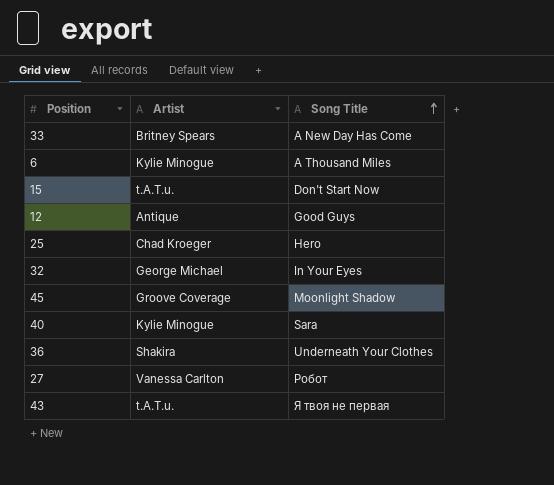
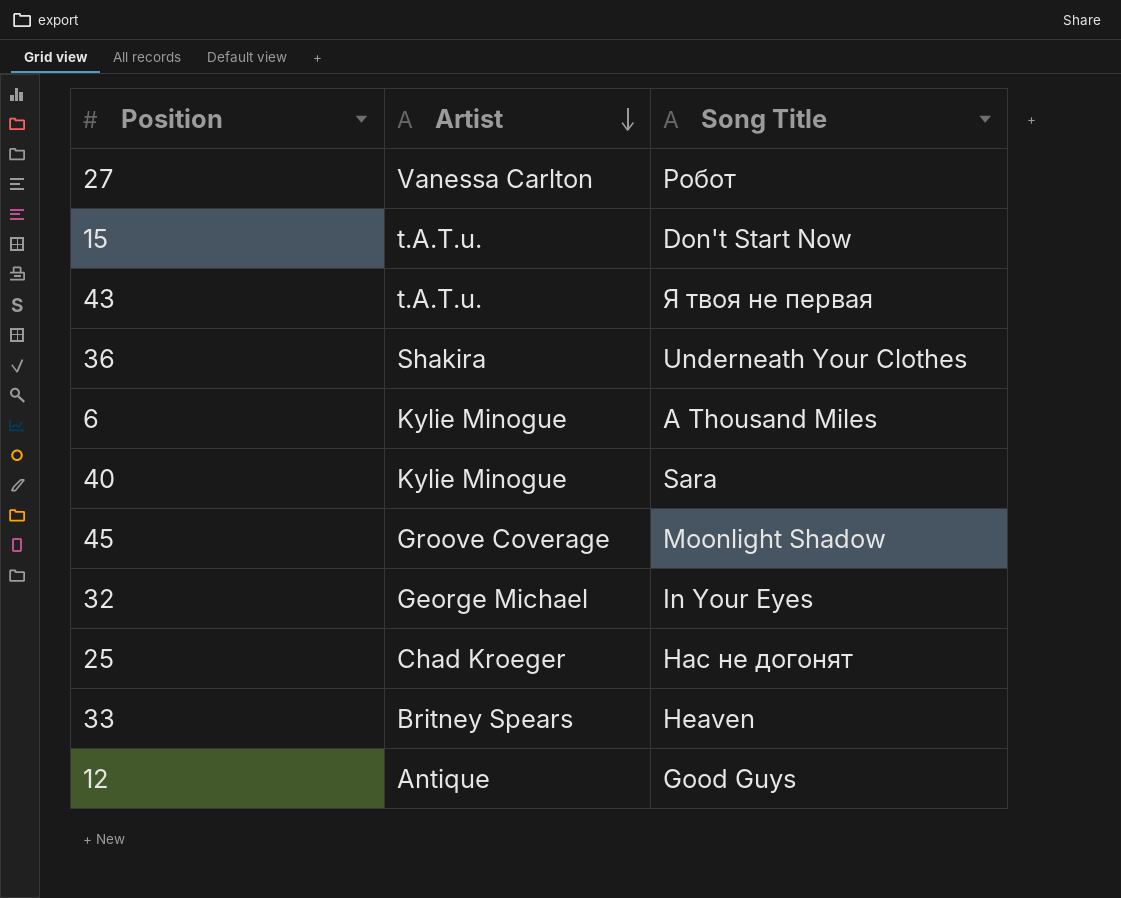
row order: Song Title ascending -> Artist descending
25 | Song Title: Hero -> Нас не догонят
33 | Song Title: A New Day Has Come -> Heaven

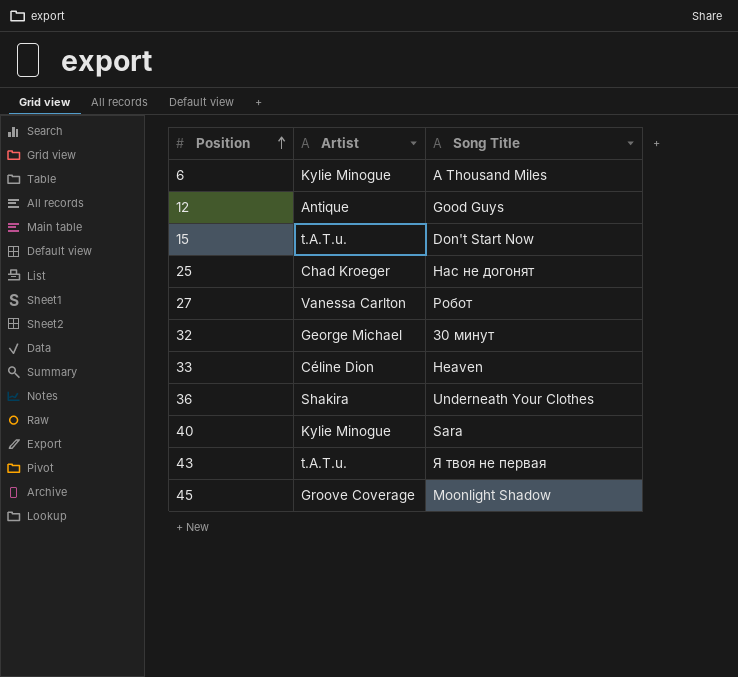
row order: Artist descending -> Position ascending
32 | Song Title: In Your Eyes -> 30 минут
33 | Artist: Britney Spears -> Céline Dion

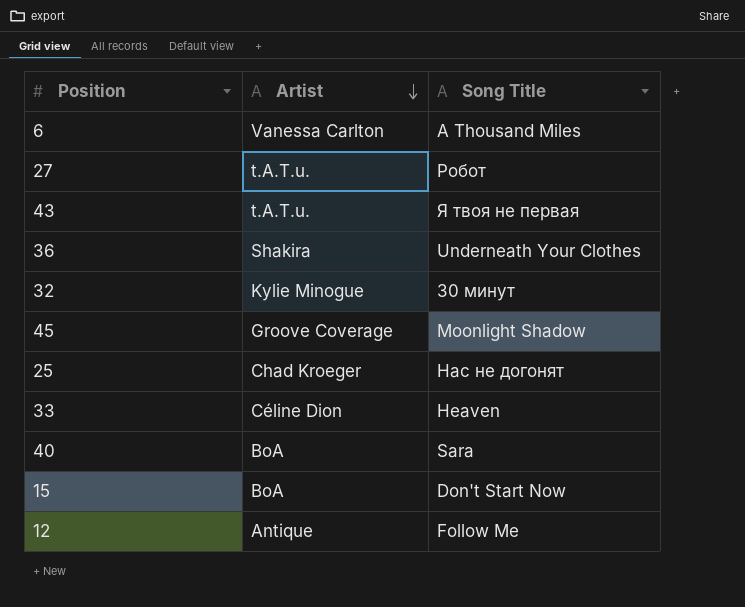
row order: Position ascending -> Artist descending
6 | Artist: Kylie Minogue -> Vanessa Carlton
27 | Artist: Vanessa Carlton -> t.A.T.u.
32 | Artist: George Michael -> Kylie Minogue
40 | Artist: Kylie Minogue -> BoA
15 | Artist: t.A.T.u. -> BoA
12 | Song Title: Good Guys -> Follow Me

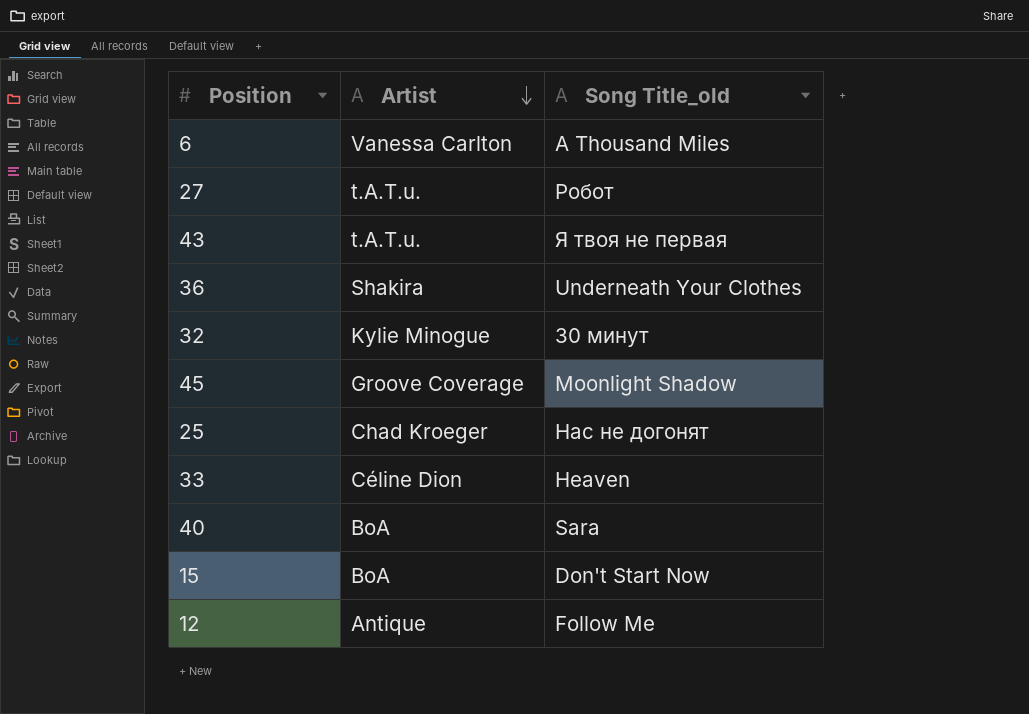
column name: Song Title -> Song Title_old

